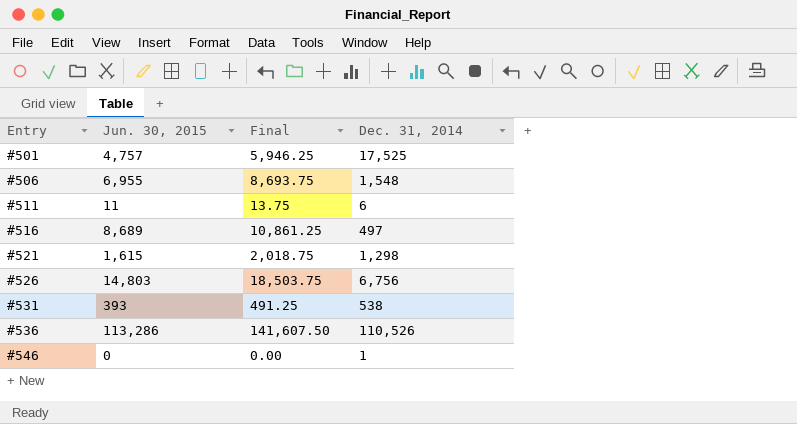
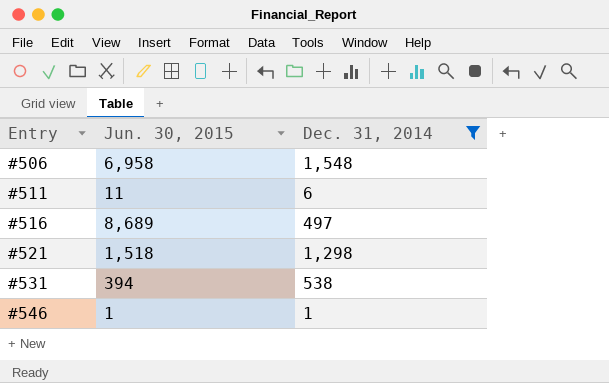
filter: none -> Dec. 31, 2014 <= 1,548
column Final | formula: [Jun. 30, 2015] * 1.25 -> none
#506 | Jun. 30, 2015: 6,955 -> 6,958
#521 | Jun. 30, 2015: 1,615 -> 1,518
#531 | Jun. 30, 2015: 393 -> 394
#546 | Jun. 30, 2015: 0 -> 1

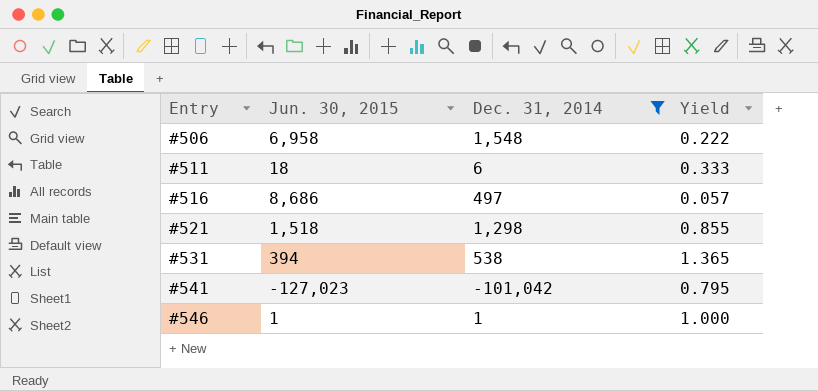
column Yield | formula: none -> [Dec. 31, 2014] / [Jun. 30, 2015]
#511 | Jun. 30, 2015: 11 -> 18
#516 | Jun. 30, 2015: 8,689 -> 8,686
row #541: none -> -127,023 | -101,042 | 0.795

